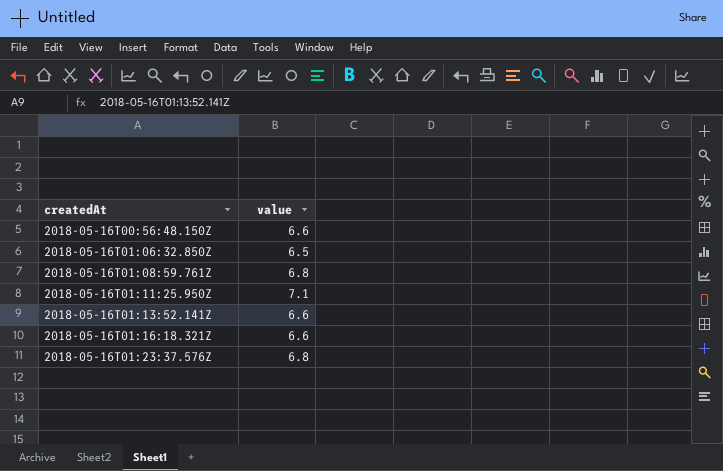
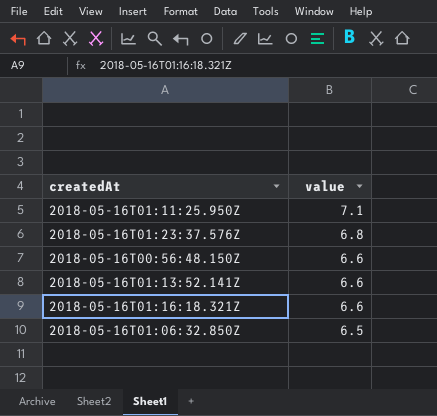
row order: createdAt ascending -> value descending
row 2018-05-16T01:08:59.761Z: 6.8 -> none

